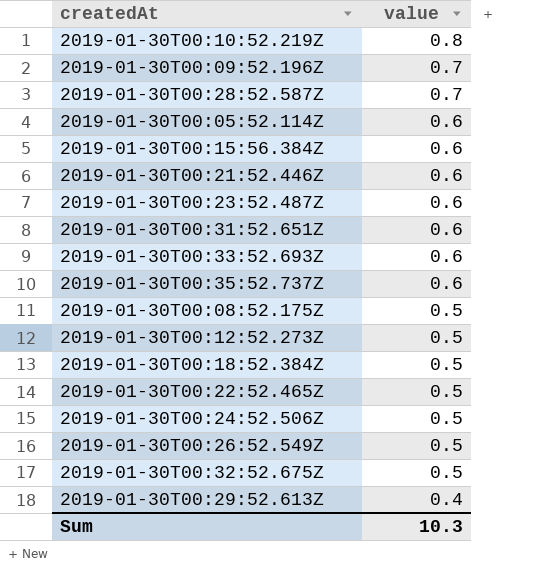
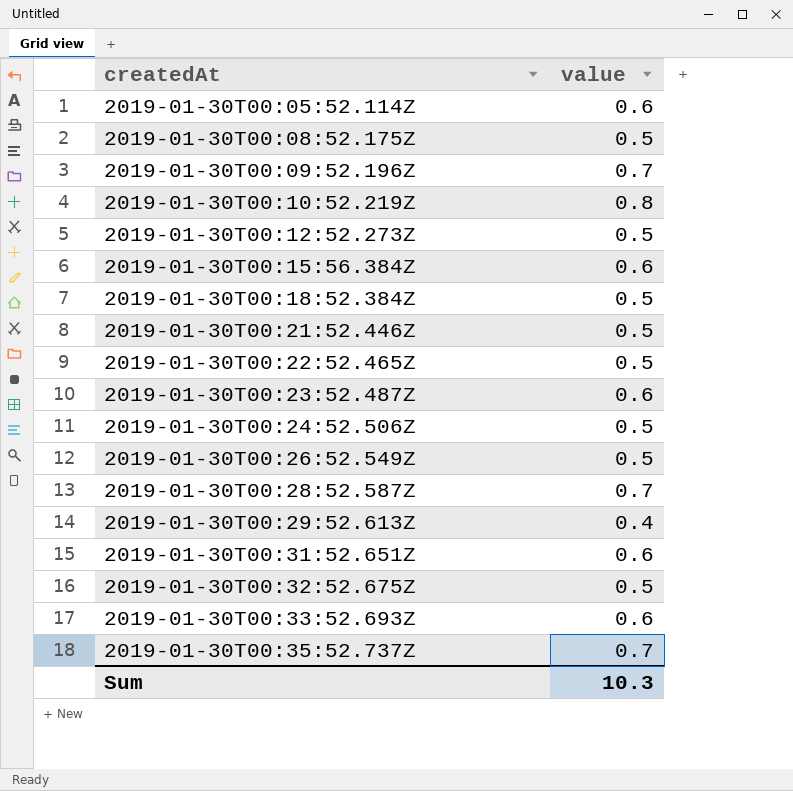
row order: value descending -> createdAt ascending
2019-01-30T00:21:52.446Z | value: 0.6 -> 0.5
2019-01-30T00:35:52.737Z | value: 0.6 -> 0.7

